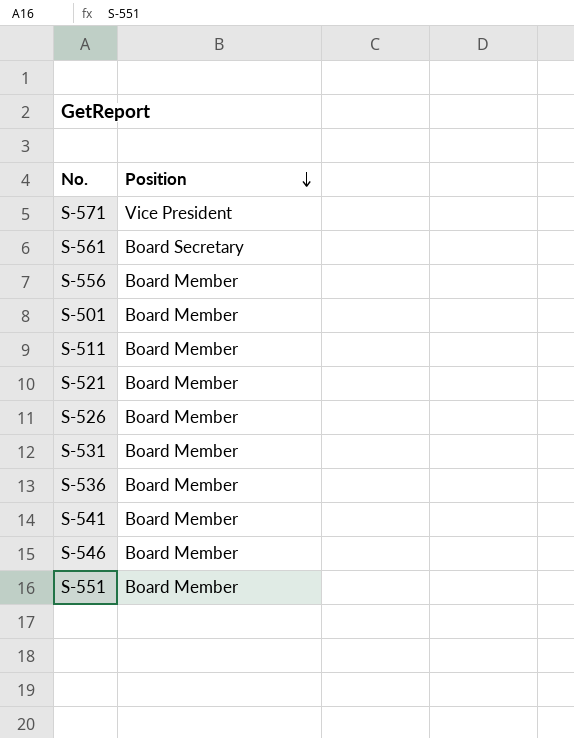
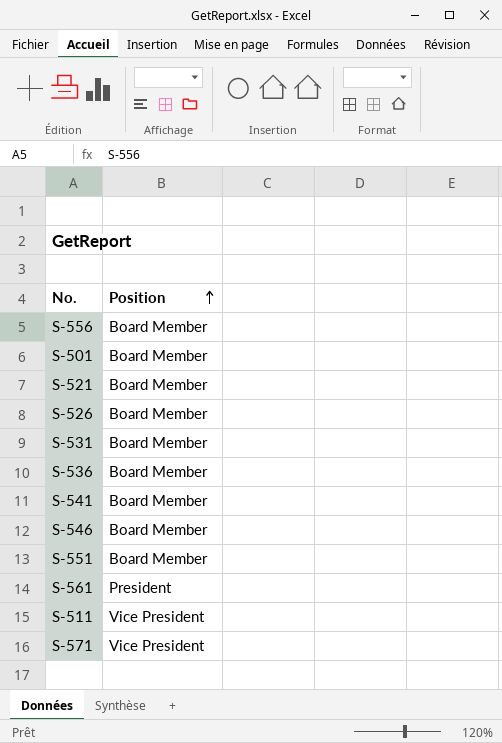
row order: Position descending -> Position ascending
S-561 | Position: Board Secretary -> President
S-511 | Position: Board Member -> Vice President

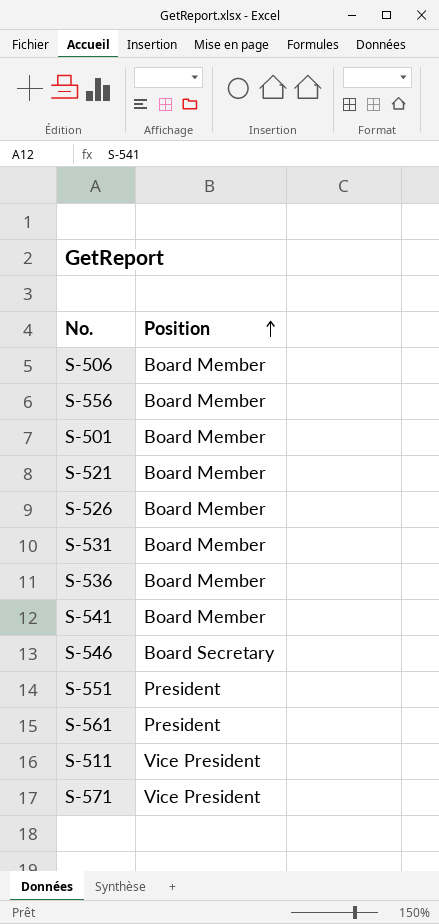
row S-506: none -> Board Member
S-546 | Position: Board Member -> Board Secretary
S-551 | Position: Board Member -> President

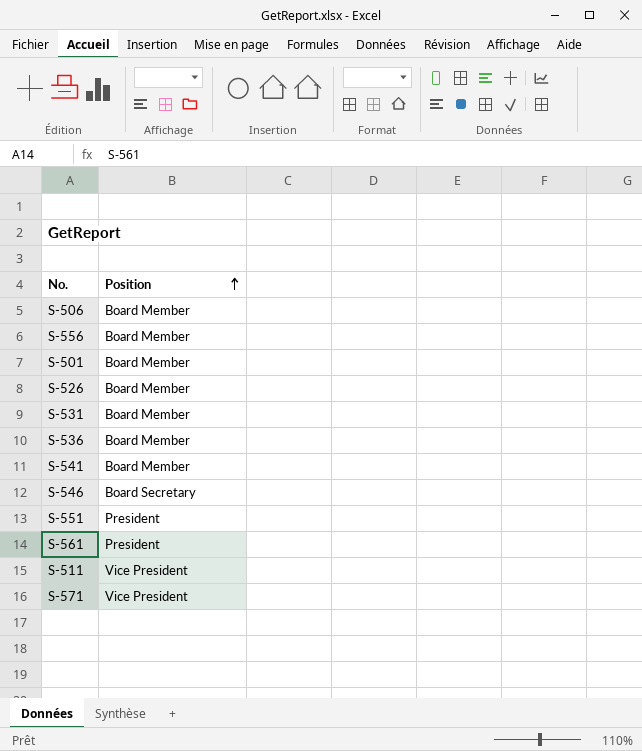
row S-521: Board Member -> none

